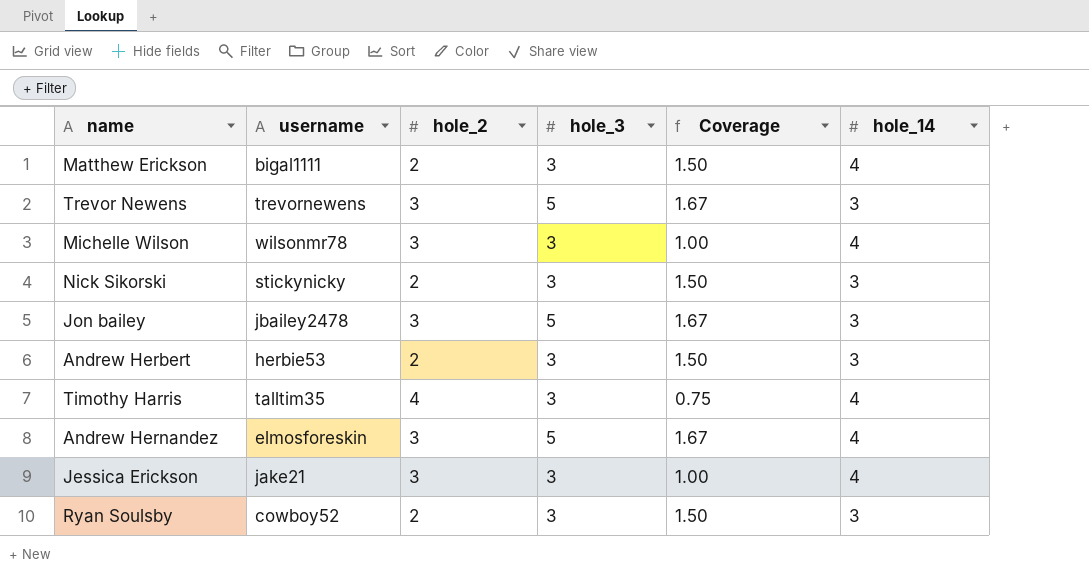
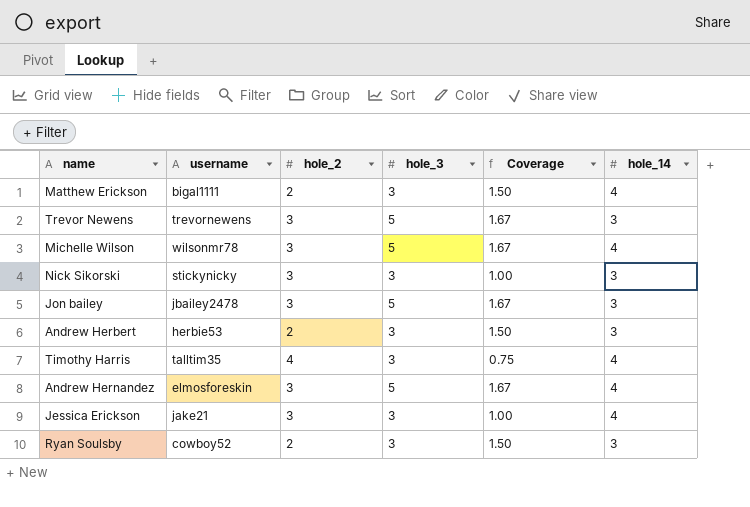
Michelle Wilson | hole_3: 3 -> 5
Michelle Wilson | Coverage: 1.00 -> 1.67
Nick Sikorski | hole_2: 2 -> 3
Nick Sikorski | Coverage: 1.50 -> 1.00

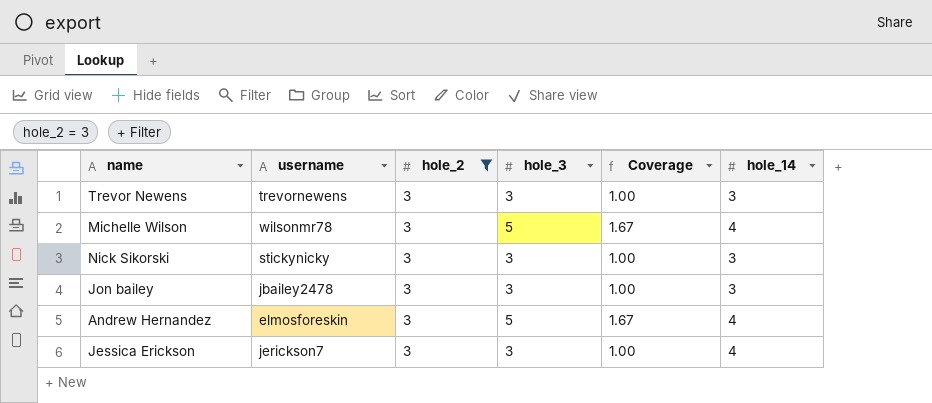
filter: none -> hole_2 = 3
Trevor Newens | hole_3: 5 -> 3
Trevor Newens | Coverage: 1.67 -> 1.00
Jon bailey | hole_3: 5 -> 3
Jon bailey | Coverage: 1.67 -> 1.00
Jessica Erickson | username: jake21 -> jerickson7

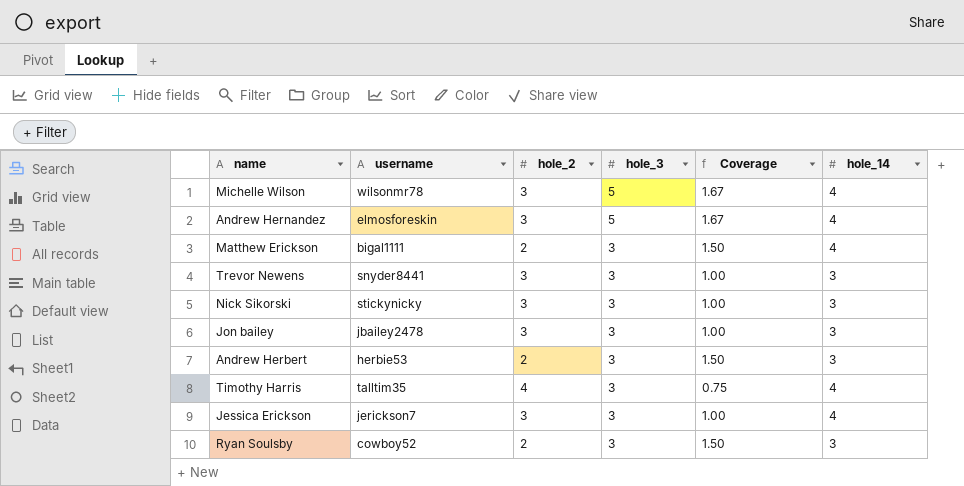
filter: hole_2 = 3 -> none
row order: none -> hole_3 descending
Trevor Newens | username: trevornewens -> snyder8441

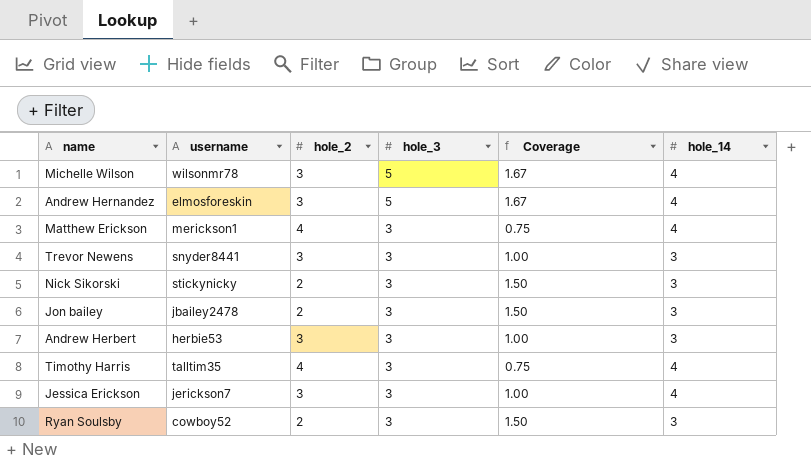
Matthew Erickson | username: bigal1111 -> merickson1
Matthew Erickson | hole_2: 2 -> 4
Matthew Erickson | Coverage: 1.50 -> 0.75
Nick Sikorski | hole_2: 3 -> 2
Nick Sikorski | Coverage: 1.00 -> 1.50
Jon bailey | hole_2: 3 -> 2
Jon bailey | Coverage: 1.00 -> 1.50
Andrew Herbert | hole_2: 2 -> 3
Andrew Herbert | Coverage: 1.50 -> 1.00

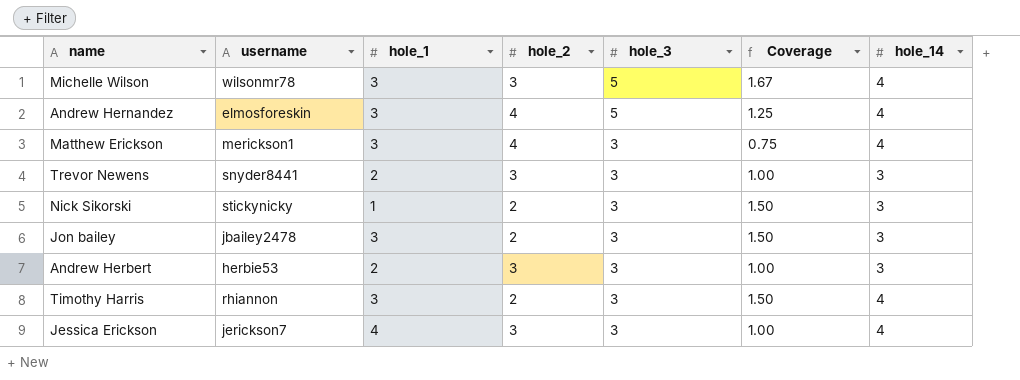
column hole_1 | position: none -> 3
row Ryan Soulsby: cowboy52 | 2 | 3 | 1.50 | 3 -> none
Andrew Hernandez | hole_2: 3 -> 4
Andrew Hernandez | Coverage: 1.67 -> 1.25
Timothy Harris | username: talltim35 -> rhiannon
Timothy Harris | hole_2: 4 -> 2
Timothy Harris | Coverage: 0.75 -> 1.50

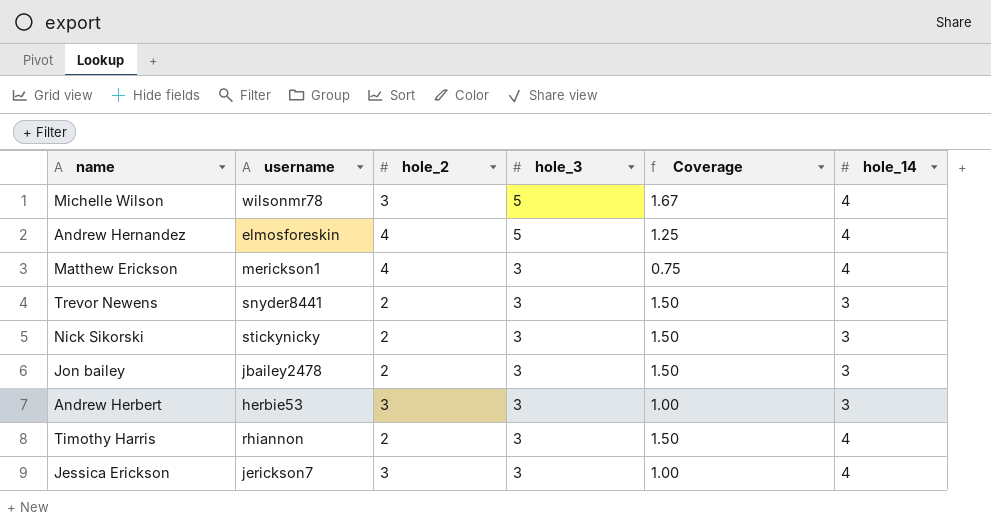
column hole_1 | position: 3 -> none
Trevor Newens | hole_2: 3 -> 2
Trevor Newens | Coverage: 1.00 -> 1.50

